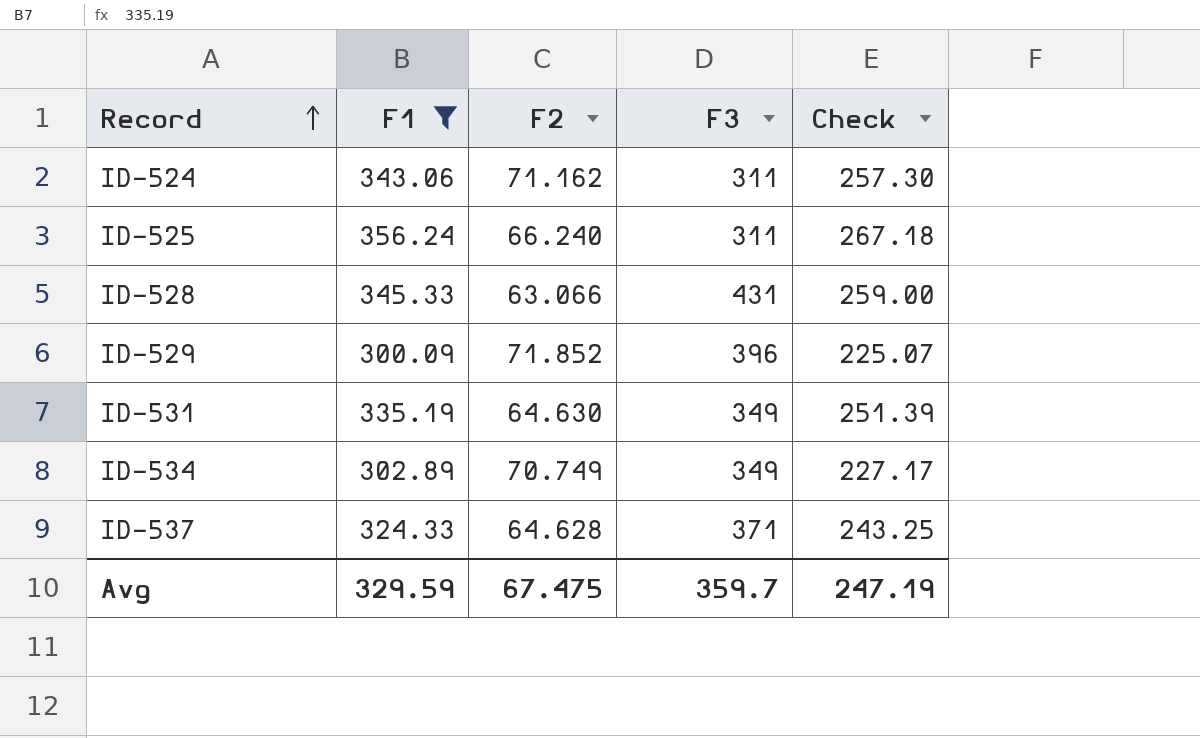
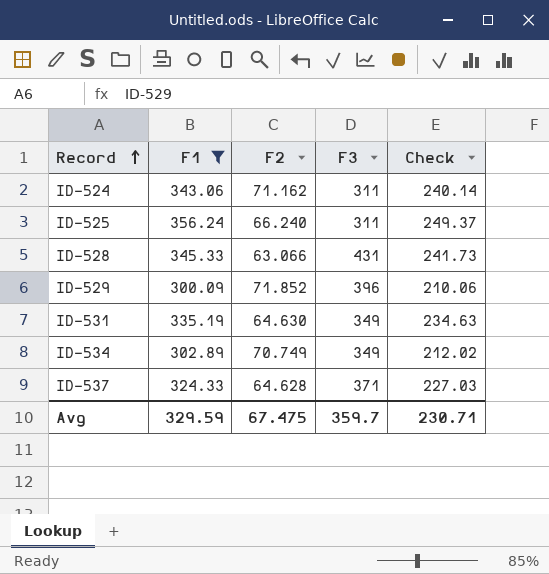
column Check | formula: [F1] * 0.75 -> [F1] * 0.7
Avg | Check: 247.19 -> 230.71

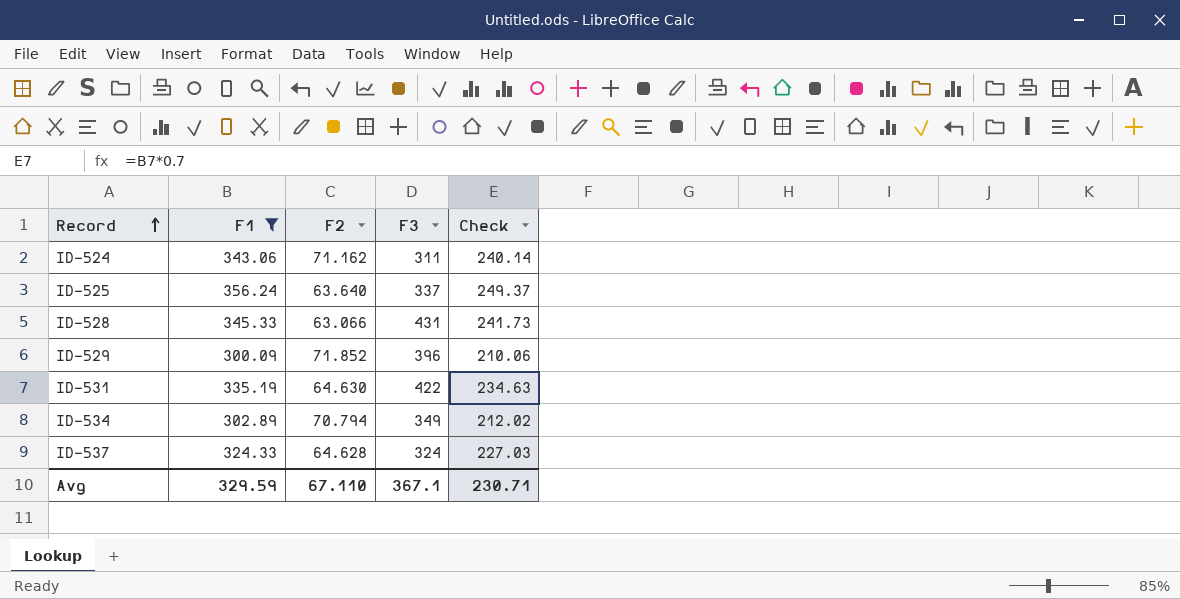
ID-525 | F2: 66.240 -> 63.640
ID-525 | F3: 311 -> 337
ID-531 | F3: 349 -> 422
ID-534 | F2: 70.749 -> 70.794
ID-537 | F3: 371 -> 324
Avg | F2: 67.475 -> 67.110
Avg | F3: 359.7 -> 367.1

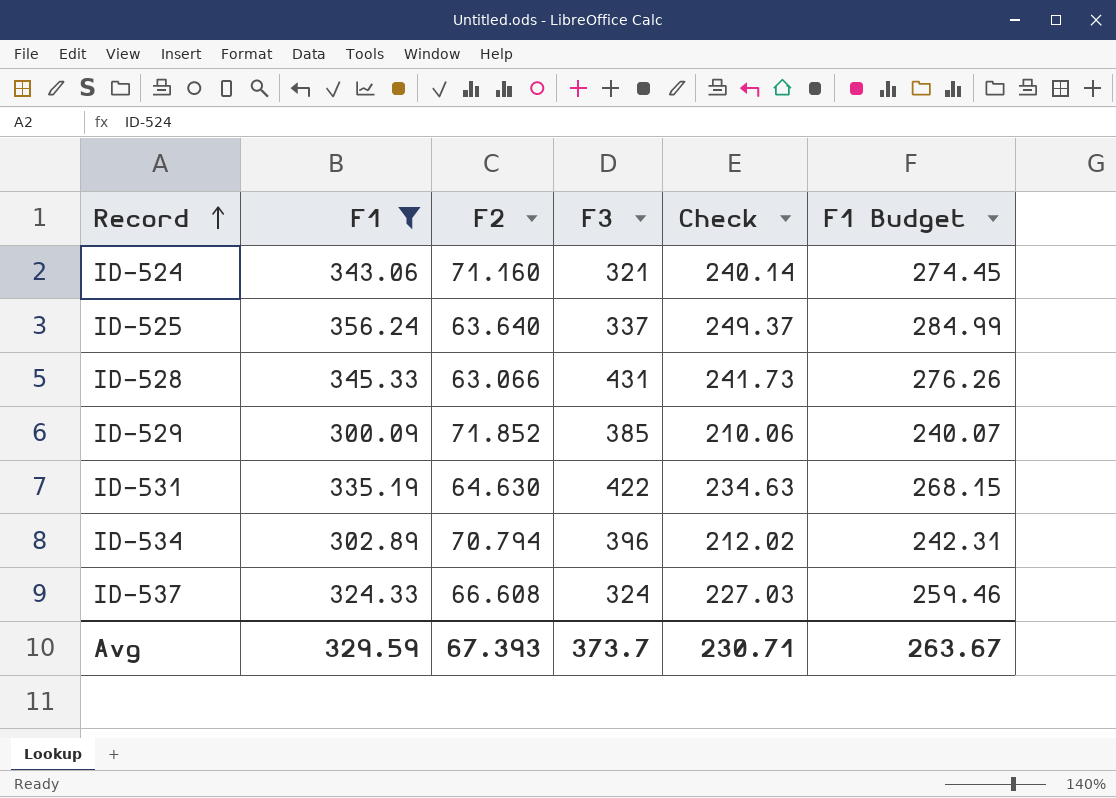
column F1 Budget | formula: none -> [F1] * 0.8
ID-524 | F2: 71.162 -> 71.160
ID-524 | F3: 311 -> 321
ID-529 | F3: 396 -> 385
ID-534 | F3: 349 -> 396
ID-537 | F2: 64.628 -> 66.608
Avg | F2: 67.110 -> 67.393
Avg | F3: 367.1 -> 373.7

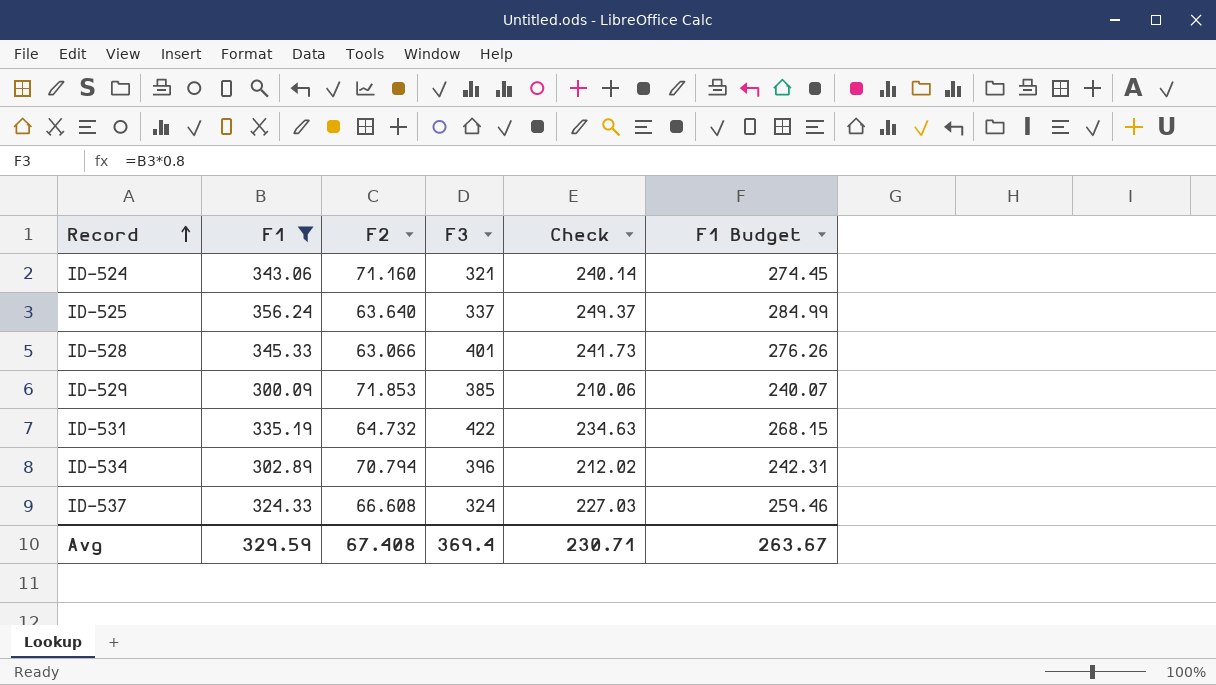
ID-528 | F3: 431 -> 401
ID-529 | F2: 71.852 -> 71.853
ID-531 | F2: 64.630 -> 64.732
Avg | F2: 67.393 -> 67.408
Avg | F3: 373.7 -> 369.4

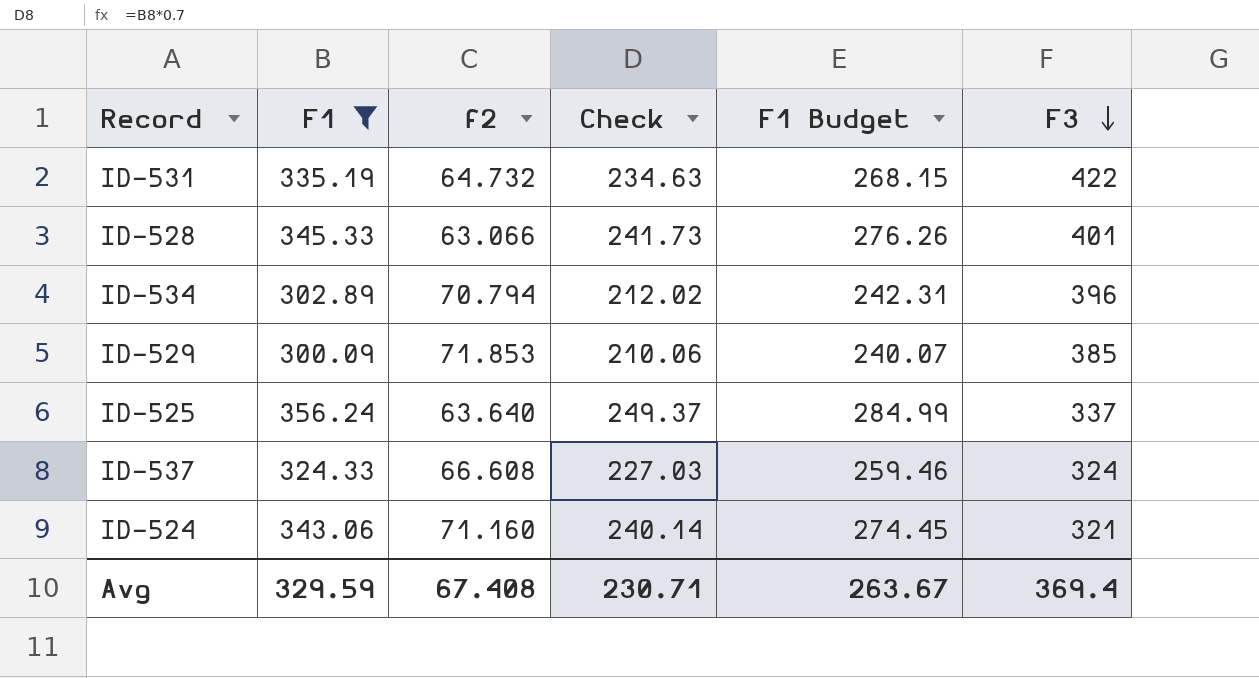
row order: Record ascending -> F3 descending
column name: F2 -> f2
column F3 | position: 4 -> 6

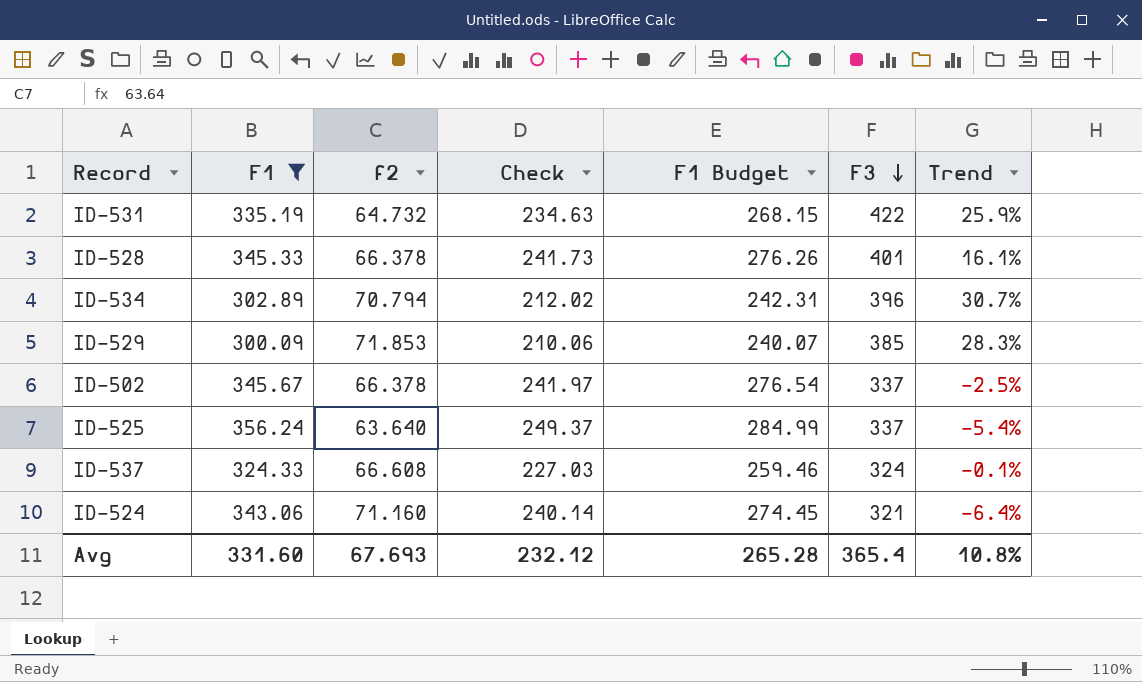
column Trend | formula: none -> ([F3] - [F1]) / [F1]
ID-528 | f2: 63.066 -> 66.378
row ID-502: none -> 345.67 | 66.378 | 241.97 | 276.54 | 337 | -2.5%
Avg | F1: 329.59 -> 331.60
Avg | f2: 67.408 -> 67.693
Avg | Check: 230.71 -> 232.12
Avg | F1 Budget: 263.67 -> 265.28
Avg | F3: 369.4 -> 365.4

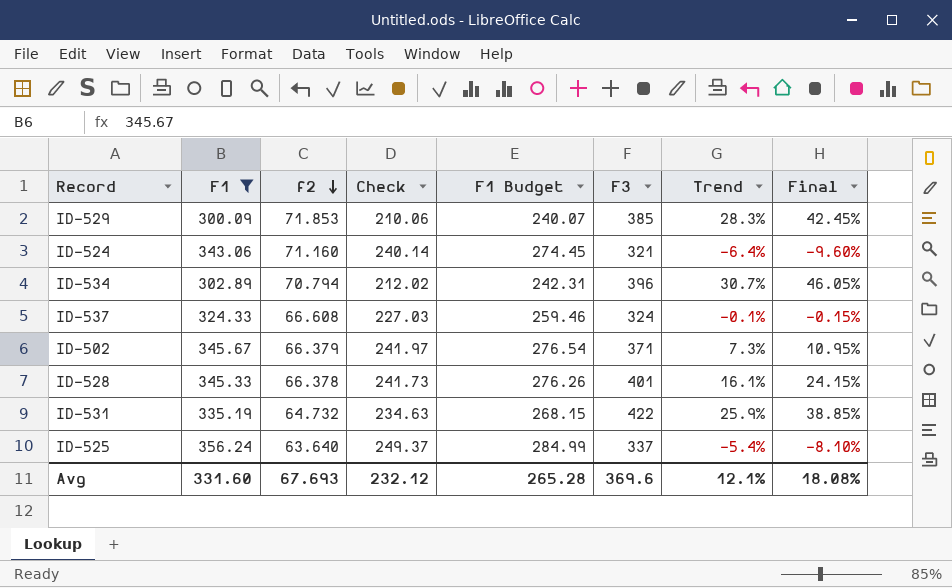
row order: F3 descending -> f2 descending
column Final | formula: none -> [Trend] * 1.5
ID-502 | f2: 66.378 -> 66.379
ID-502 | F3: 337 -> 371
ID-502 | Trend: -2.5% -> 7.3%
Avg | F3: 365.4 -> 369.6
Avg | Trend: 10.8% -> 12.1%

